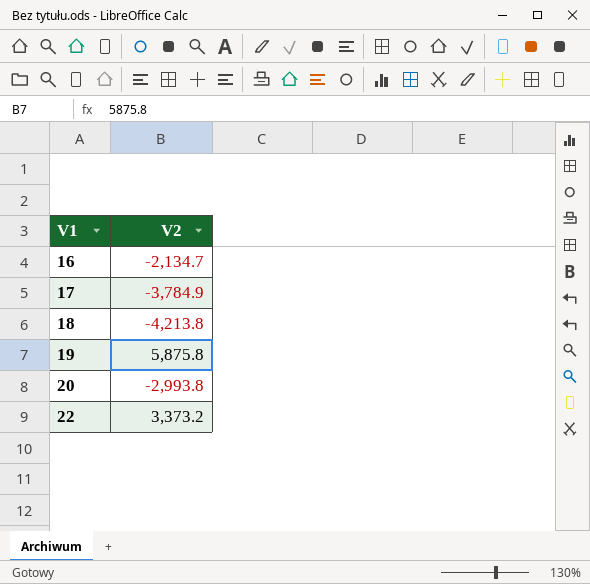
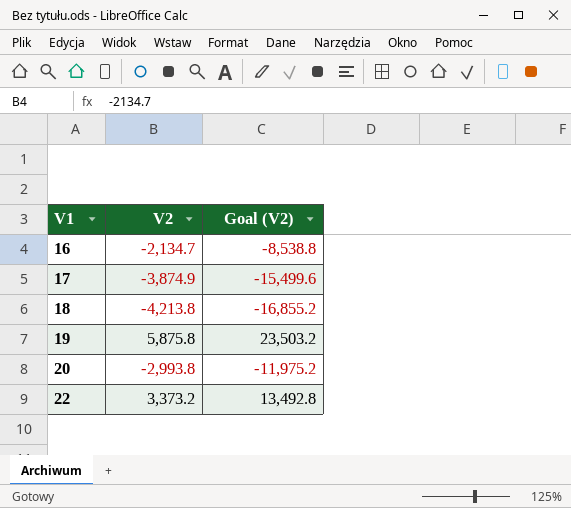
column Goal (V2) | formula: none -> [V2] * 4
17 | V2: -3,784.9 -> -3,874.9

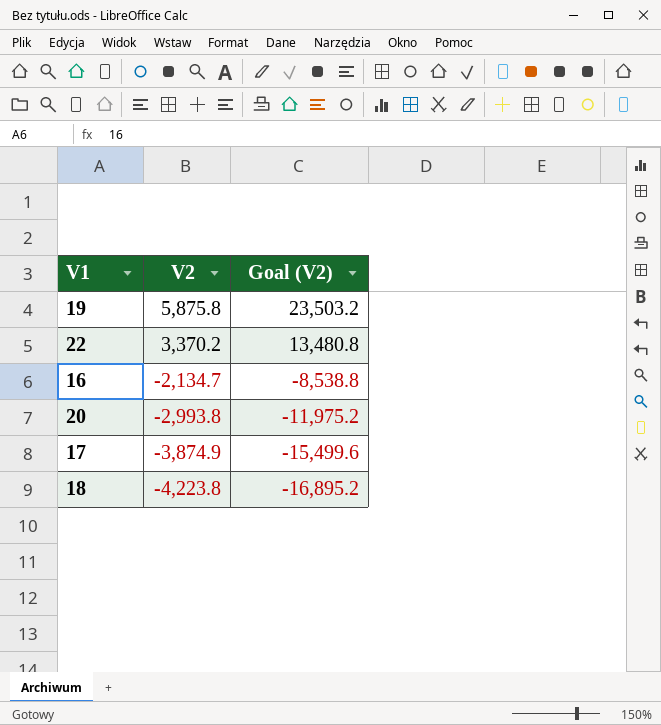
row order: V1 ascending -> V2 descending
22 | V2: 3,373.2 -> 3,370.2
22 | Goal (V2): 13,492.8 -> 13,480.8
18 | V2: -4,213.8 -> -4,223.8
18 | Goal (V2): -16,855.2 -> -16,895.2

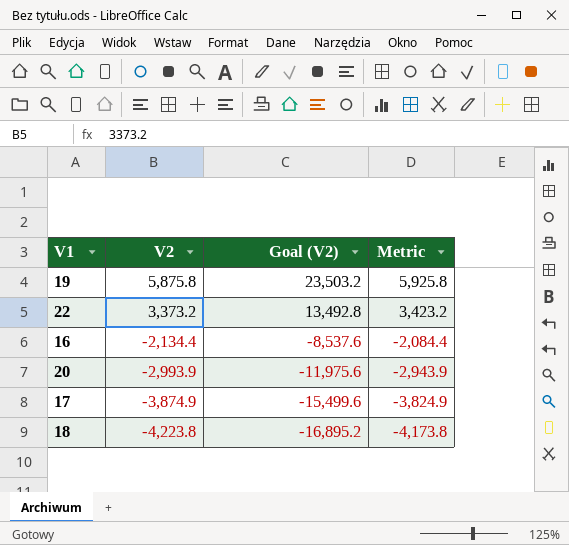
column Metric | formula: none -> [V2] + 50
22 | V2: 3,370.2 -> 3,373.2
22 | Goal (V2): 13,480.8 -> 13,492.8
16 | V2: -2,134.7 -> -2,134.4
16 | Goal (V2): -8,538.8 -> -8,537.6
20 | V2: -2,993.8 -> -2,993.9
20 | Goal (V2): -11,975.2 -> -11,975.6

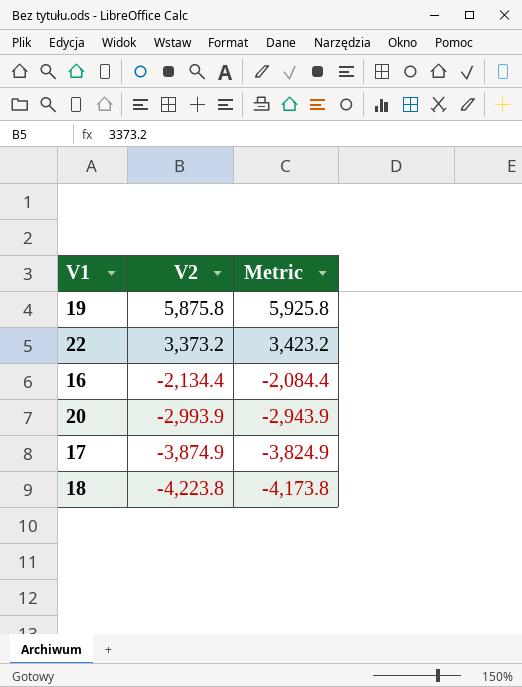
column Goal (V2) | formula: [V2] * 4 -> none

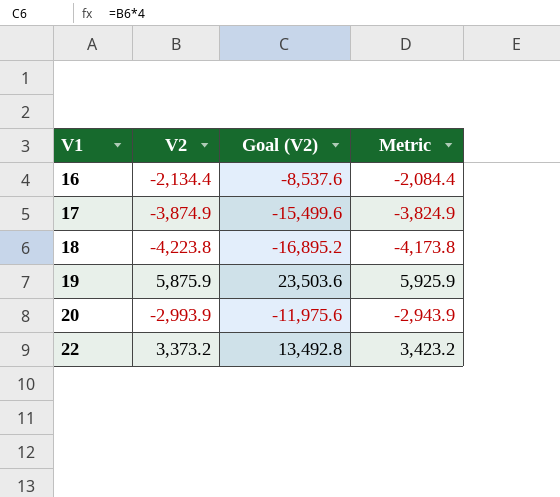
row order: V2 descending -> V1 ascending
column Goal (V2) | formula: none -> [V2] * 4
19 | V2: 5,875.8 -> 5,875.9
19 | Metric: 5,925.8 -> 5,925.9

